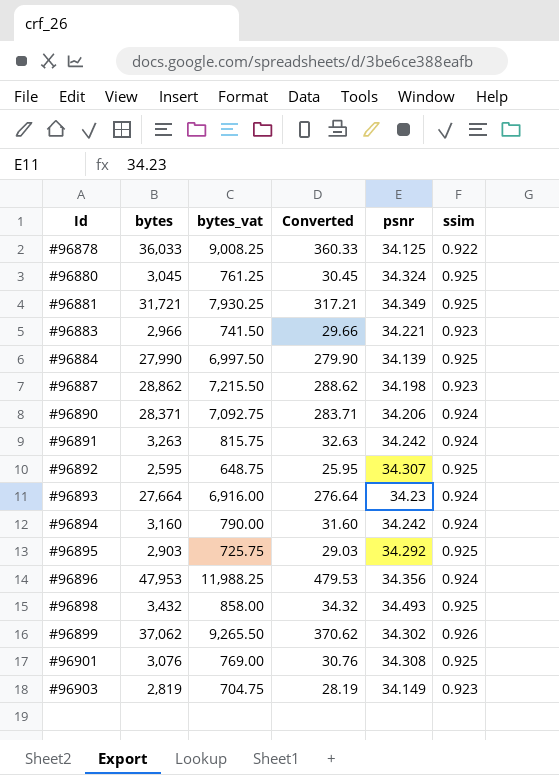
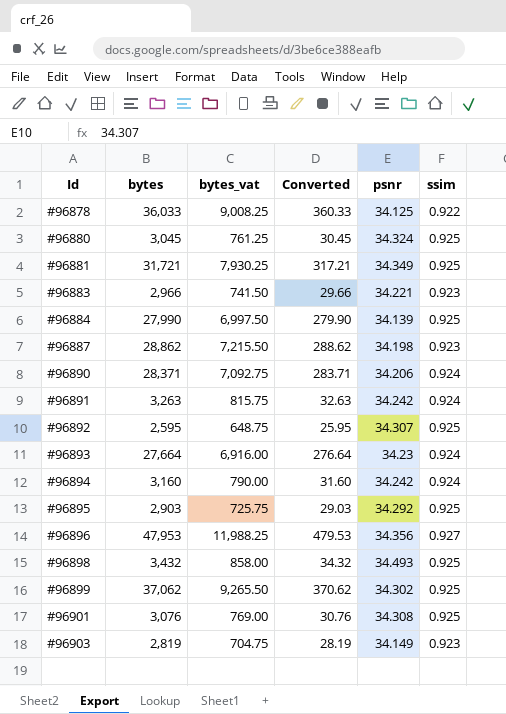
#96896 | ssim: 0.924 -> 0.927
#96899 | ssim: 0.926 -> 0.925

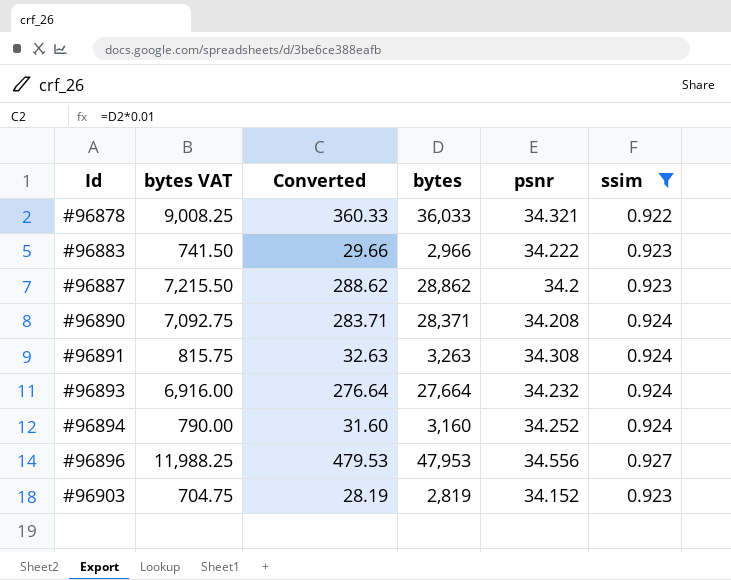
filter: none -> ssim != 0.925
column name: bytes_vat -> bytes VAT
column bytes | position: 2 -> 4
#96878 | psnr: 34.125 -> 34.321
#96883 | psnr: 34.221 -> 34.222
#96887 | psnr: 34.198 -> 34.2
#96890 | psnr: 34.206 -> 34.208
#96891 | psnr: 34.242 -> 34.308
#96893 | psnr: 34.23 -> 34.232
#96894 | psnr: 34.242 -> 34.252
#96896 | psnr: 34.356 -> 34.556
#96903 | psnr: 34.149 -> 34.152

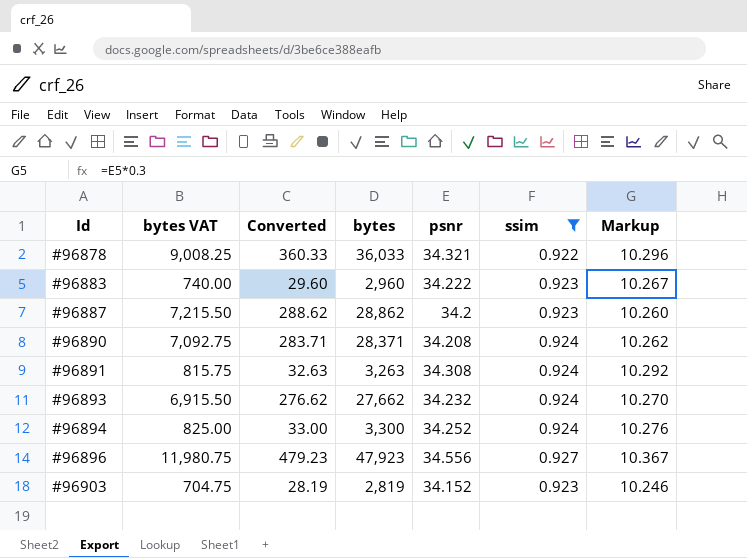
column Markup | formula: none -> [psnr] * 0.3
#96883 | bytes VAT: 741.50 -> 740.00
#96883 | Converted: 29.66 -> 29.60
#96883 | bytes: 2,966 -> 2,960
#96893 | bytes VAT: 6,916.00 -> 6,915.50
#96893 | Converted: 276.64 -> 276.62
#96893 | bytes: 27,664 -> 27,662
#96894 | bytes VAT: 790.00 -> 825.00
#96894 | Converted: 31.60 -> 33.00
#96894 | bytes: 3,160 -> 3,300
#96896 | bytes VAT: 11,988.25 -> 11,980.75
#96896 | Converted: 479.53 -> 479.23
#96896 | bytes: 47,953 -> 47,923

